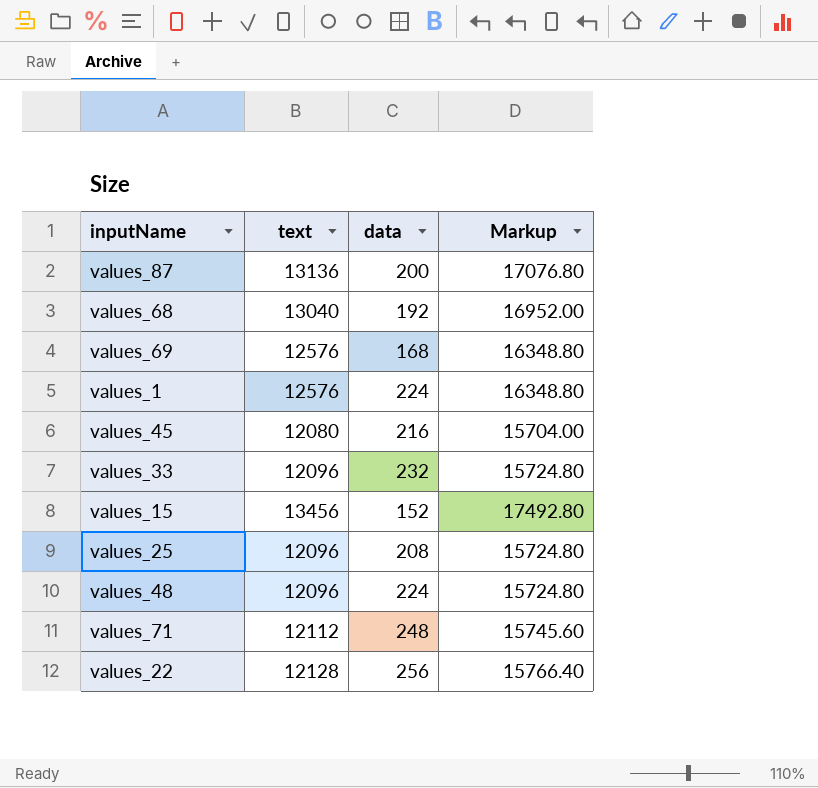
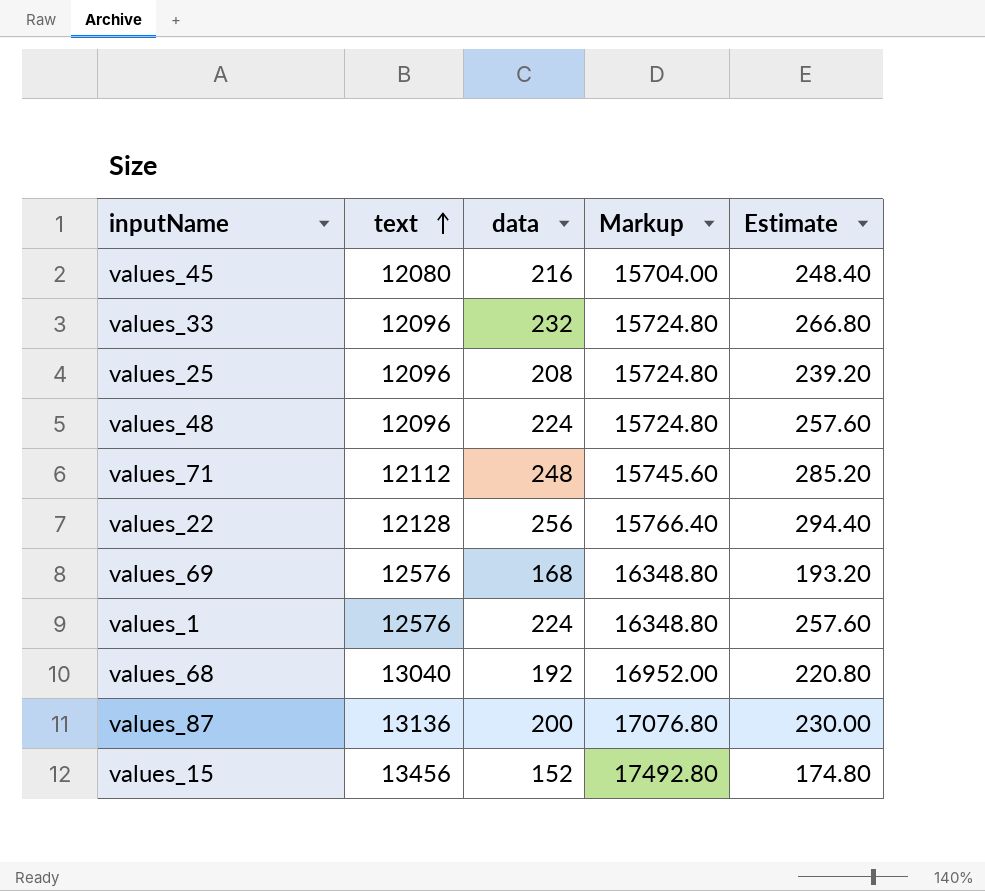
row order: none -> text ascending
column Estimate | formula: none -> [data] * 1.15

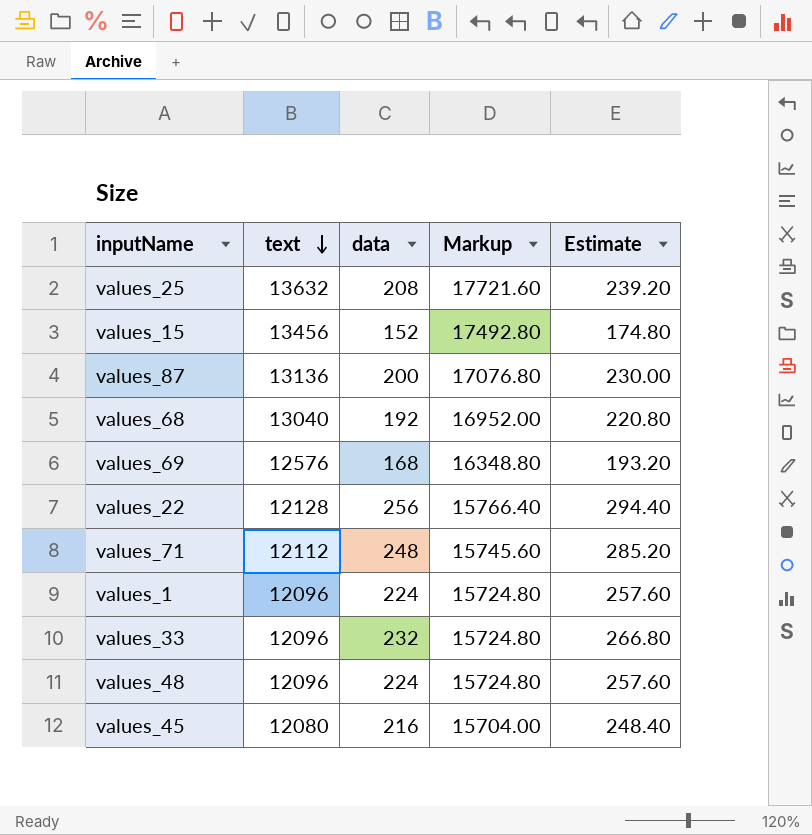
row order: text ascending -> text descending
values_25 | text: 12096 -> 13632
values_25 | Markup: 15724.80 -> 17721.60
values_1 | text: 12576 -> 12096
values_1 | Markup: 16348.80 -> 15724.80

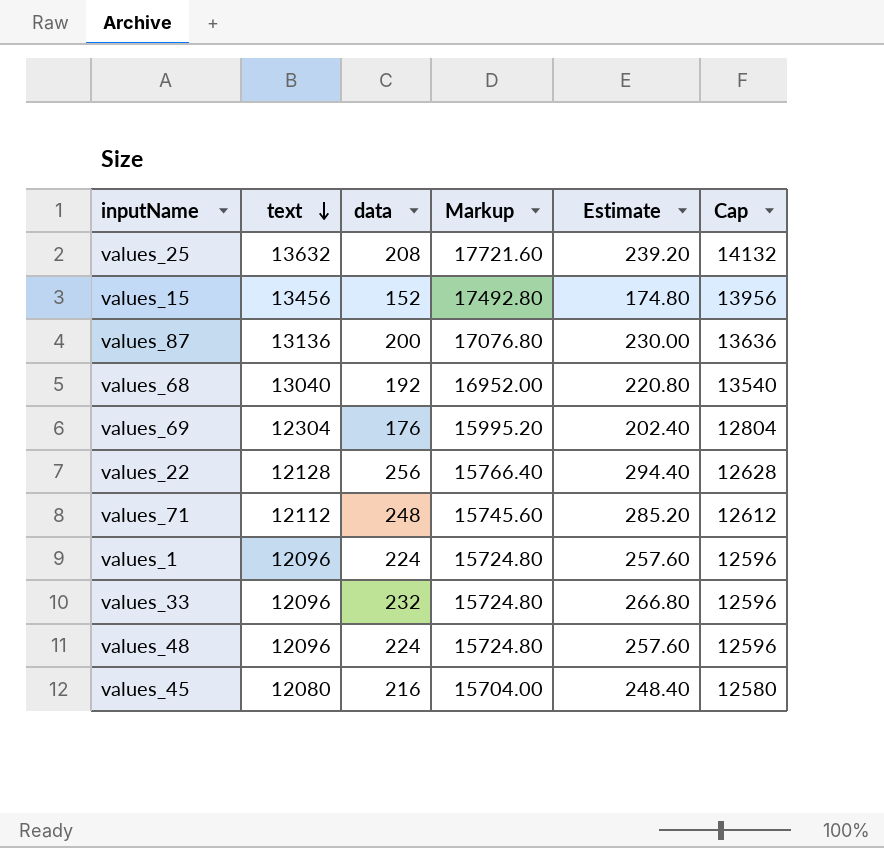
column Cap | formula: none -> [text] + 500
values_69 | text: 12576 -> 12304
values_69 | data: 168 -> 176
values_69 | Markup: 16348.80 -> 15995.20
values_69 | Estimate: 193.20 -> 202.40

